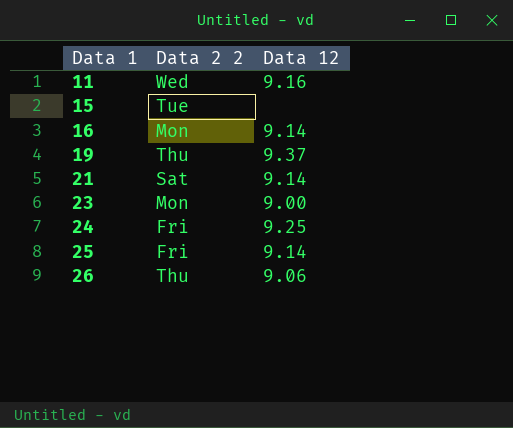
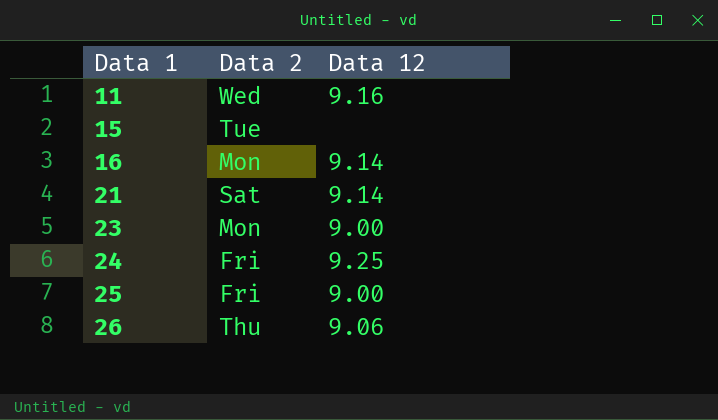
column name: Data 2 2 -> Data 2
row 19: Thu | 9.37 -> none
25 | Data 12: 9.14 -> 9.00

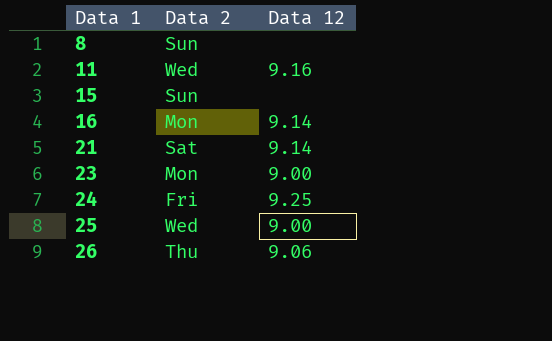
row 8: none -> Sun | none
15 | Data 2: Tue -> Sun
25 | Data 2: Fri -> Wed

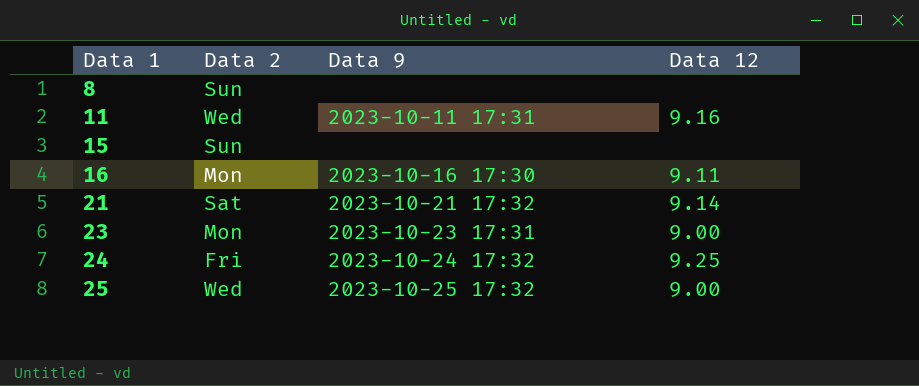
column Data 9 | position: none -> 3
row 26: Thu | 9.06 -> none
16 | Data 12: 9.14 -> 9.11

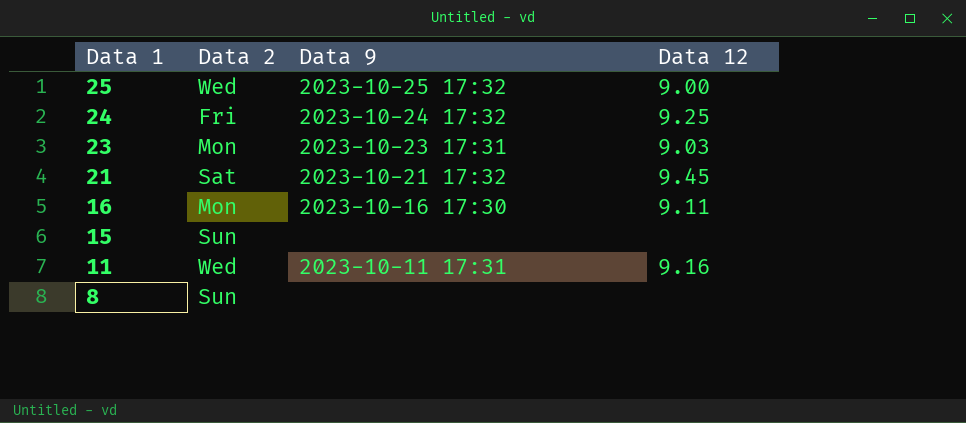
row order: Data 1 ascending -> Data 1 descending
23 | Data 12: 9.00 -> 9.03
21 | Data 12: 9.14 -> 9.45

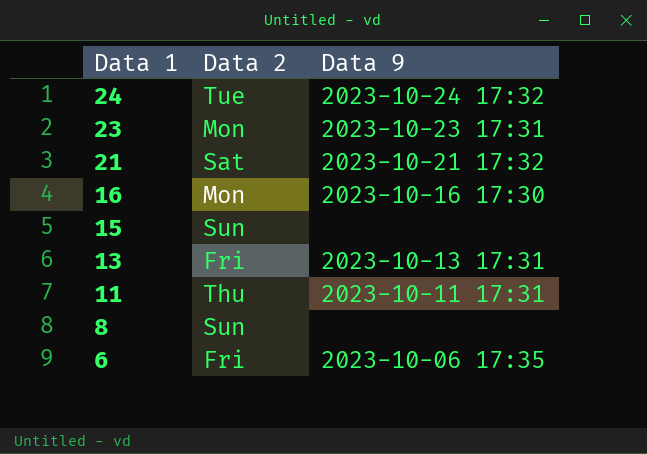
column Data 12 | position: 4 -> none
row 25: Wed | 2023-10-25 17:32 | 9.00 -> none
24 | Data 2: Fri -> Tue
row 13: none -> Fri | 2023-10-13 17:31
11 | Data 2: Wed -> Thu
row 6: none -> Fri | 2023-10-06 17:35

